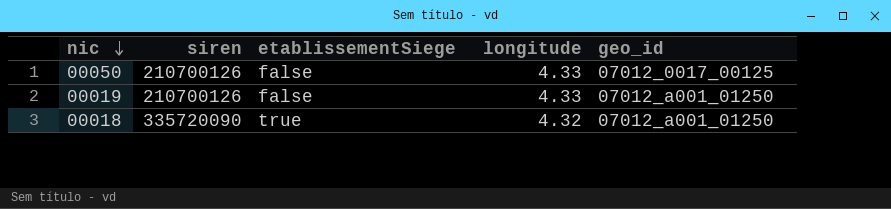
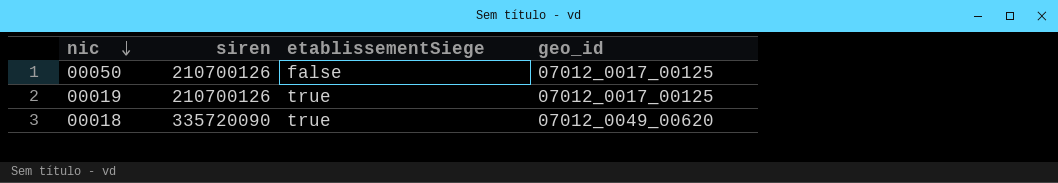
column longitude | position: 4 -> none
00019 | etablissementSiege: false -> true
00019 | geo_id: 07012_a001_01250 -> 07012_0017_00125
00018 | geo_id: 07012_a001_01250 -> 07012_0049_00620

